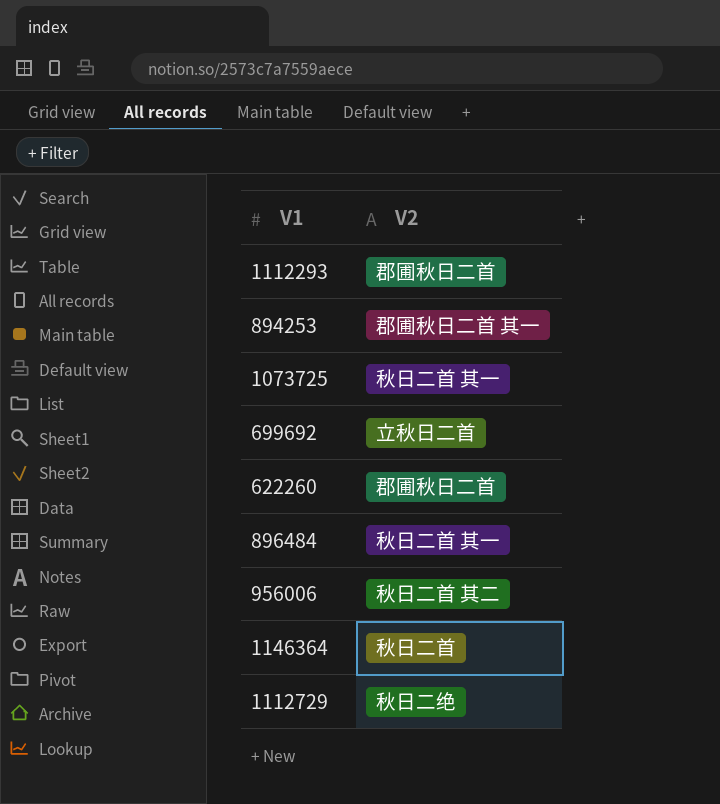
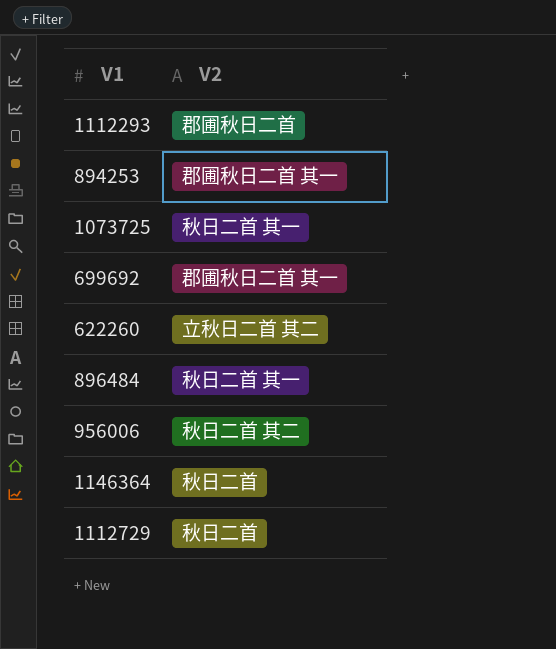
699692 | V2: 立秋日二首 -> 郡圃秋日二首 其一
622260 | V2: 郡圃秋日二首 -> 立秋日二首 其二
1112729 | V2: 秋日二绝 -> 秋日二首

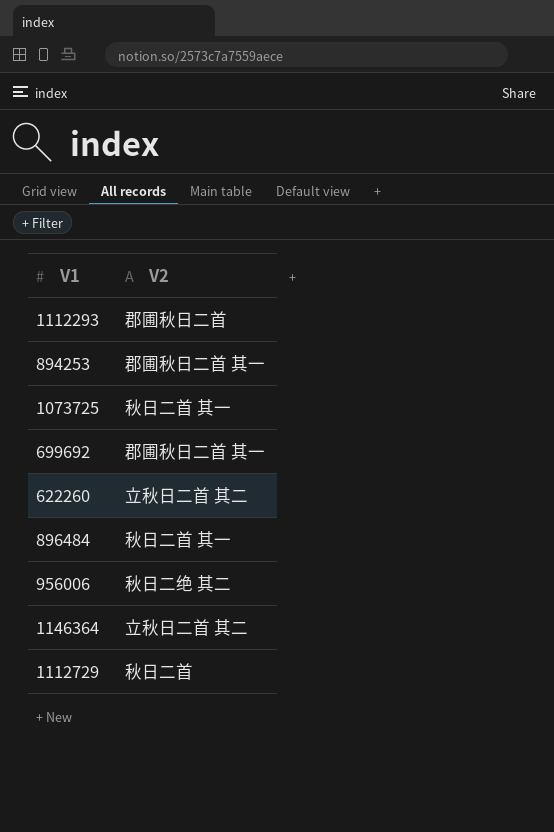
956006 | V2: 秋日二首 其二 -> 秋日二绝 其二
1146364 | V2: 秋日二首 -> 立秋日二首 其二

